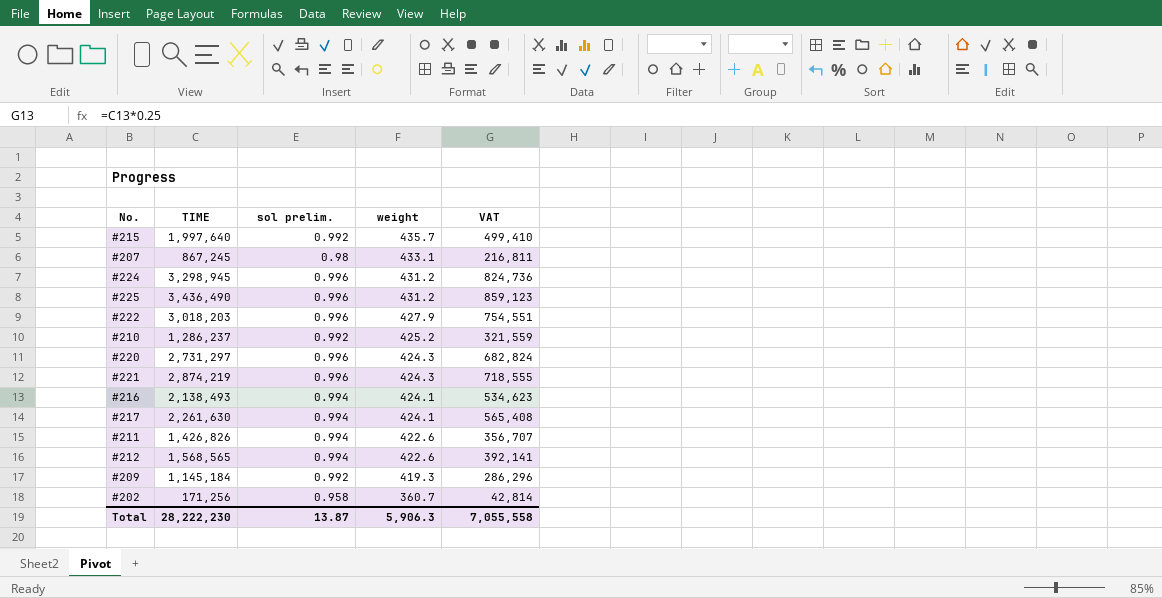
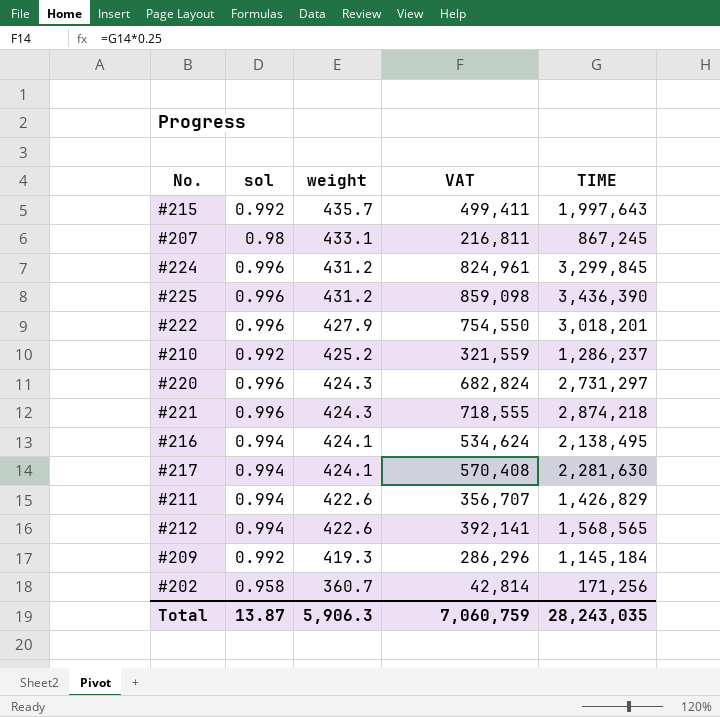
column name: sol prelim. -> sol
column TIME | position: 2 -> 5
#215 | VAT: 499,410 -> 499,411
#215 | TIME: 1,997,640 -> 1,997,643
#224 | VAT: 824,736 -> 824,961
#224 | TIME: 3,298,945 -> 3,299,845
#225 | VAT: 859,123 -> 859,098
#225 | TIME: 3,436,490 -> 3,436,390
#222 | VAT: 754,551 -> 754,550
#222 | TIME: 3,018,203 -> 3,018,201
#221 | TIME: 2,874,219 -> 2,874,218
#216 | VAT: 534,623 -> 534,624
#216 | TIME: 2,138,493 -> 2,138,495
#217 | VAT: 565,408 -> 570,408
#217 | TIME: 2,261,630 -> 2,281,630
#211 | TIME: 1,426,826 -> 1,426,829
Total | VAT: 7,055,558 -> 7,060,759
Total | TIME: 28,222,230 -> 28,243,035

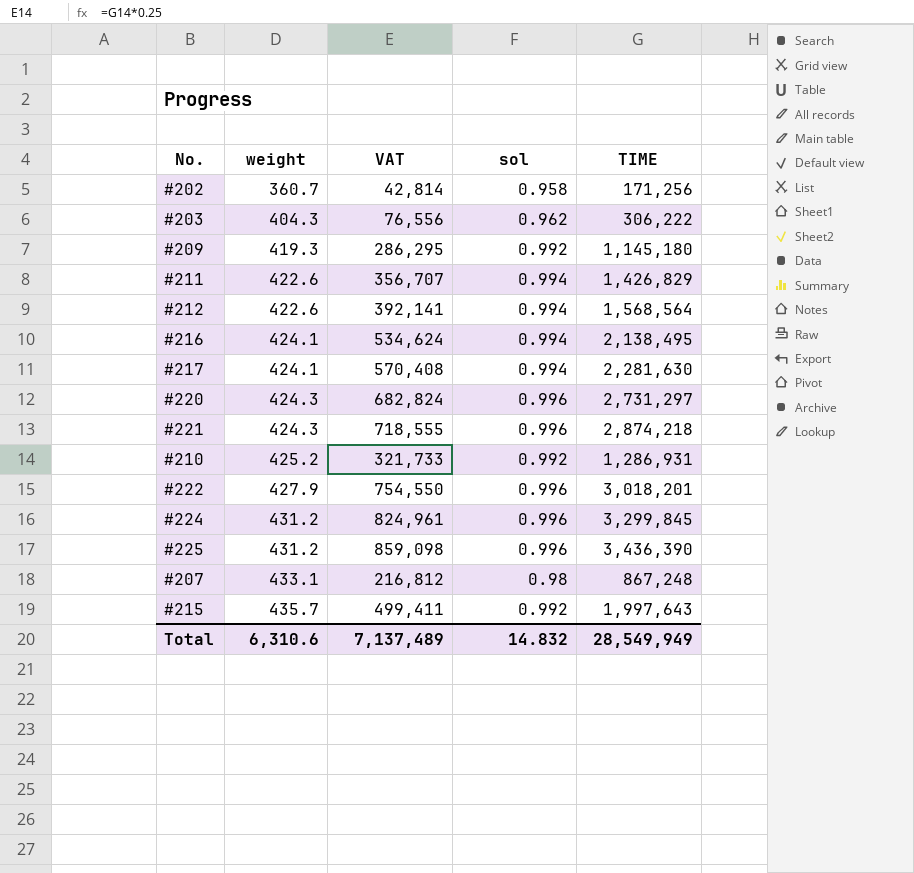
row order: weight descending -> weight ascending
column sol | position: 2 -> 4
row #203: none -> 404.3 | 76,556 | 0.962 | 306,222
#209 | VAT: 286,296 -> 286,295
#209 | TIME: 1,145,184 -> 1,145,180
#212 | TIME: 1,568,565 -> 1,568,564
#210 | VAT: 321,559 -> 321,733
#210 | TIME: 1,286,237 -> 1,286,931
#207 | VAT: 216,811 -> 216,812
#207 | TIME: 867,245 -> 867,248
Total | weight: 5,906.3 -> 6,310.6
Total | VAT: 7,060,759 -> 7,137,489
Total | sol: 13.87 -> 14.832
Total | TIME: 28,243,035 -> 28,549,949

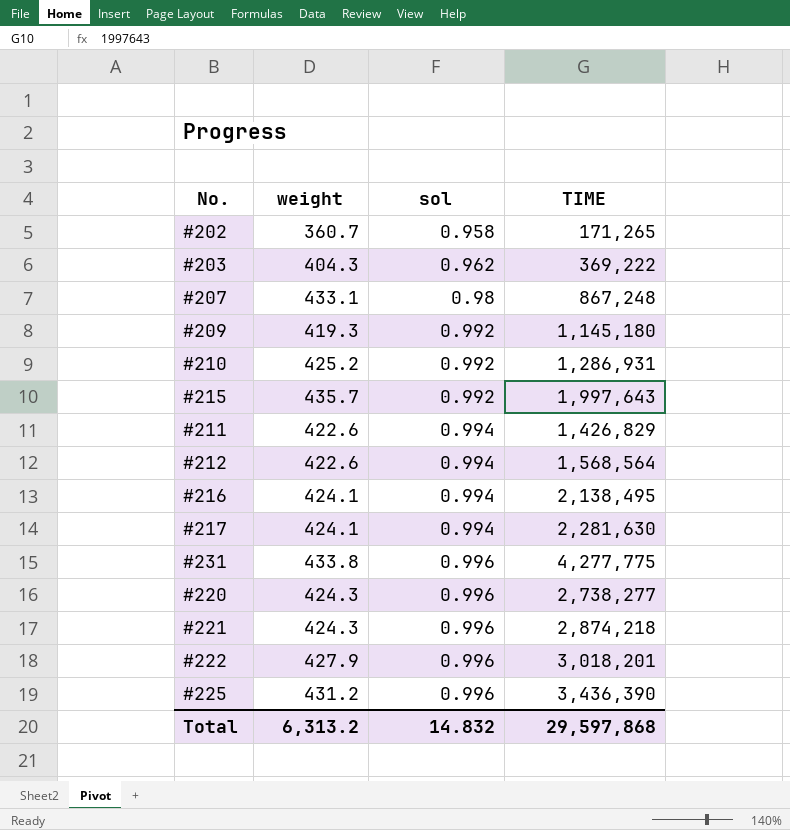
row order: weight ascending -> sol ascending
column VAT | formula: [TIME] * 0.25 -> none
row #224: 431.2 | 824,961 | 0.996 | 3,299,845 -> none
#202 | TIME: 171,256 -> 171,265
#203 | TIME: 306,222 -> 369,222
row #231: none -> 433.8 | 0.996 | 4,277,775
#220 | TIME: 2,731,297 -> 2,738,277
Total | weight: 6,310.6 -> 6,313.2
Total | TIME: 28,549,949 -> 29,597,868

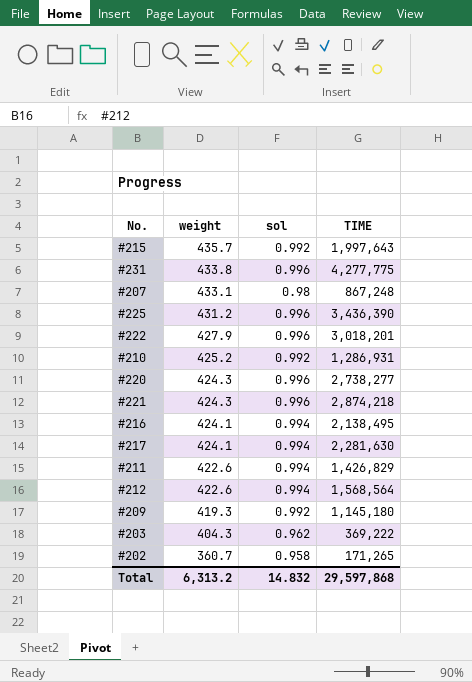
row order: sol ascending -> weight descending

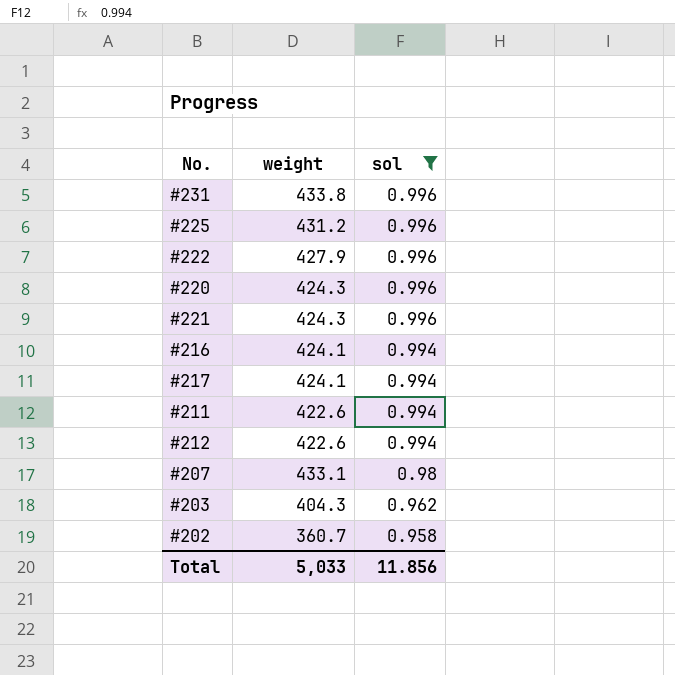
filter: none -> sol != 0.992
row order: weight descending -> sol descending
column TIME | position: 4 -> none
Total | weight: 6,313.2 -> 5,033
Total | sol: 14.832 -> 11.856

